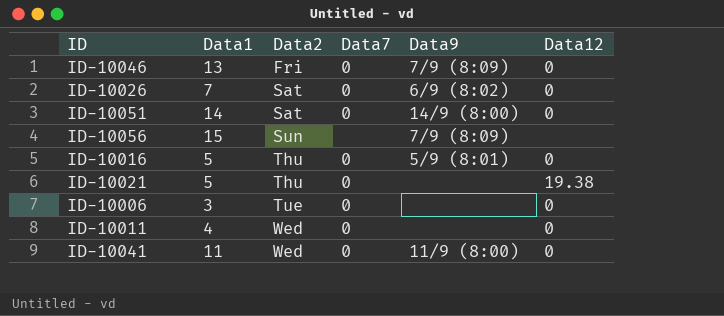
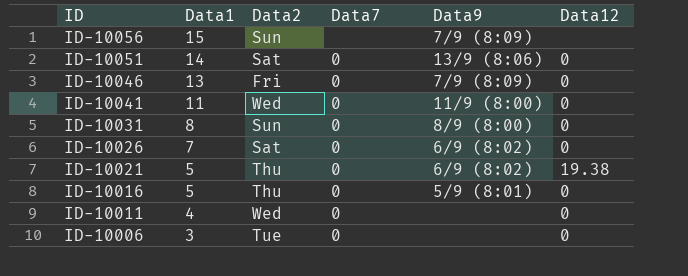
row order: Data2 ascending -> ID descending
ID-10051 | Data9: 14/9 (8:00) -> 13/9 (8:06)
row ID-10031: none -> 8 | Sun | 0 | 8/9 (8:00) | 0
ID-10021 | Data9: none -> 6/9 (8:02)

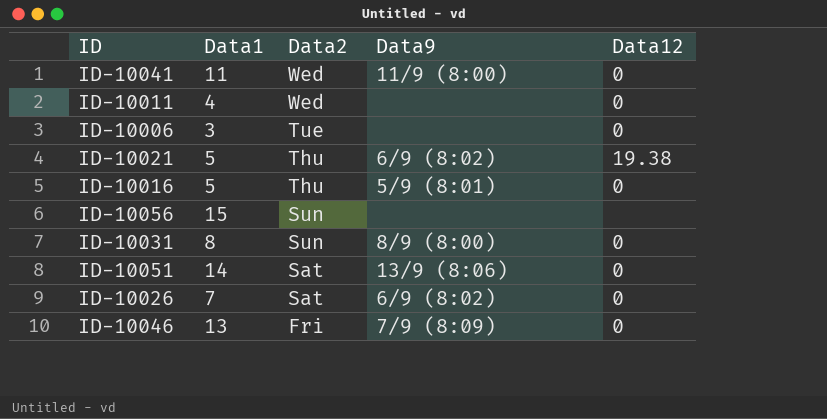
row order: ID descending -> Data2 descending
column Data7 | position: 4 -> none
ID-10056 | Data9: 7/9 (8:09) -> none

